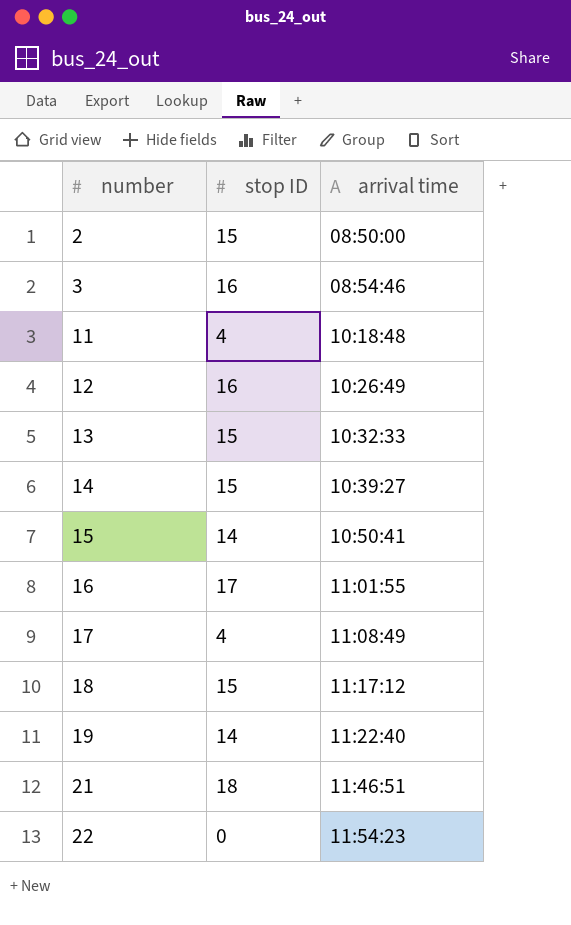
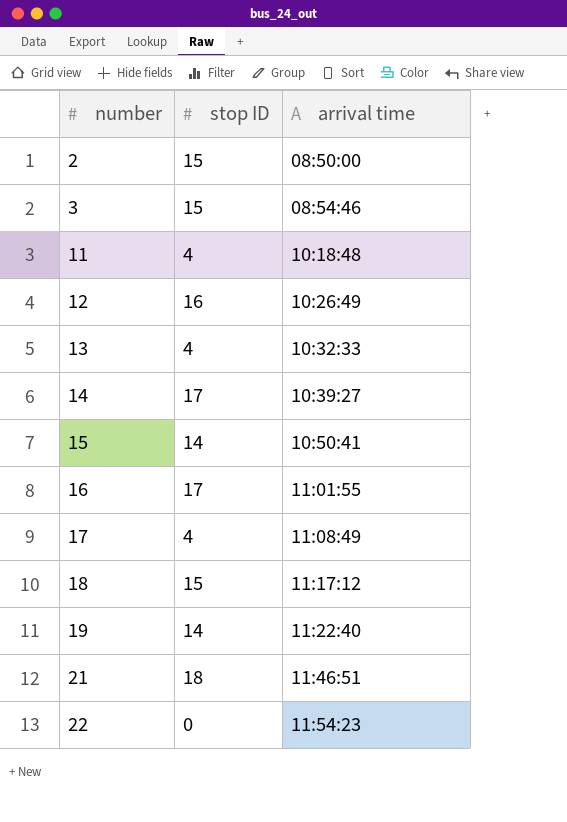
3 | stop ID: 16 -> 15
13 | stop ID: 15 -> 4
14 | stop ID: 15 -> 17

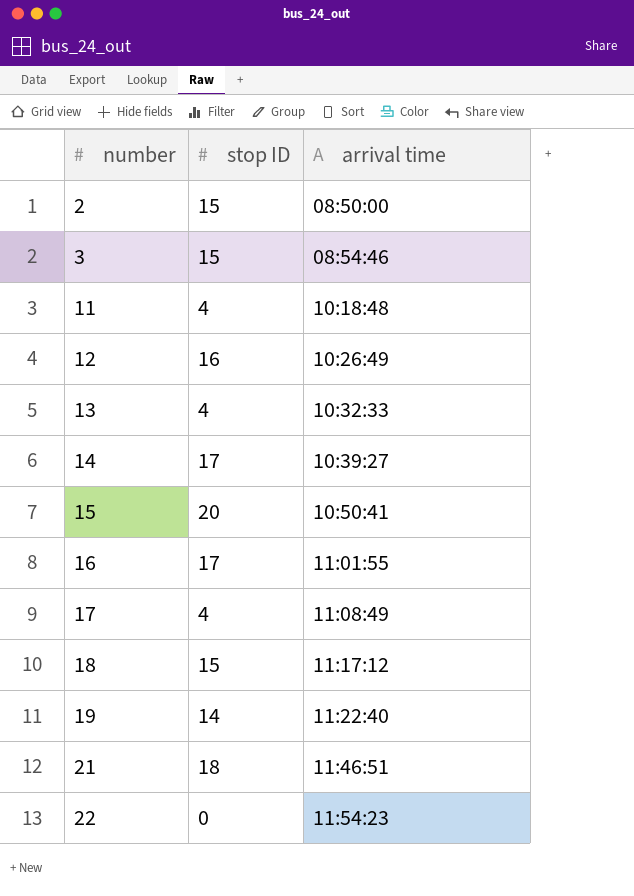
15 | stop ID: 14 -> 20

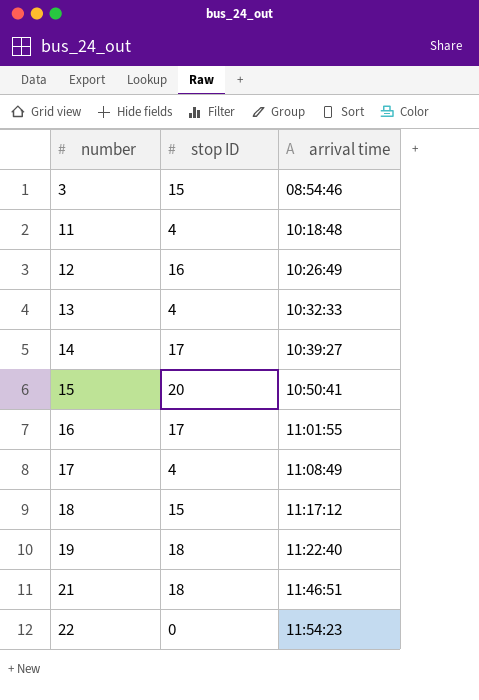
row 2: 15 | 08:50:00 -> none
19 | stop ID: 14 -> 18

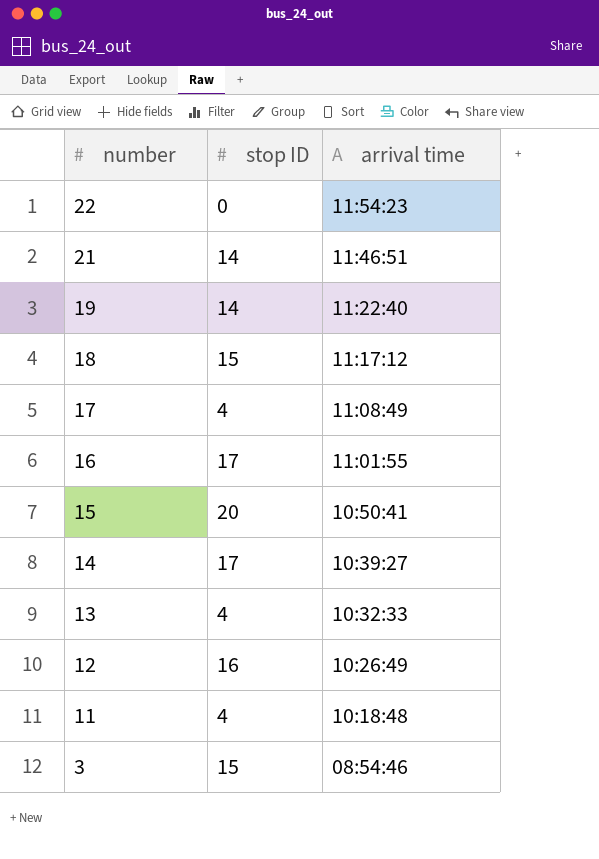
row order: number ascending -> number descending
21 | stop ID: 18 -> 14
19 | stop ID: 18 -> 14

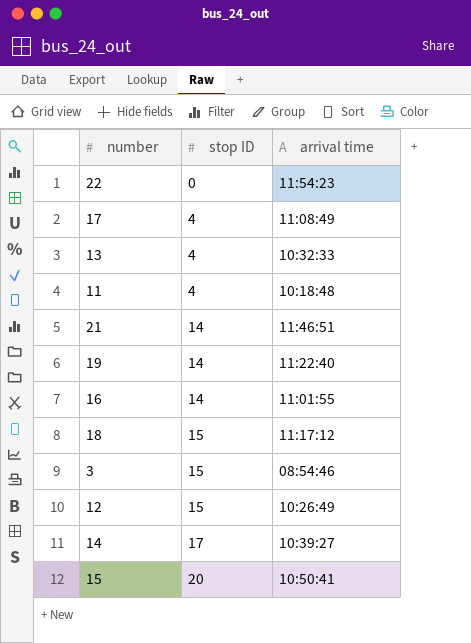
row order: number descending -> stop ID ascending
16 | stop ID: 17 -> 14
12 | stop ID: 16 -> 15

